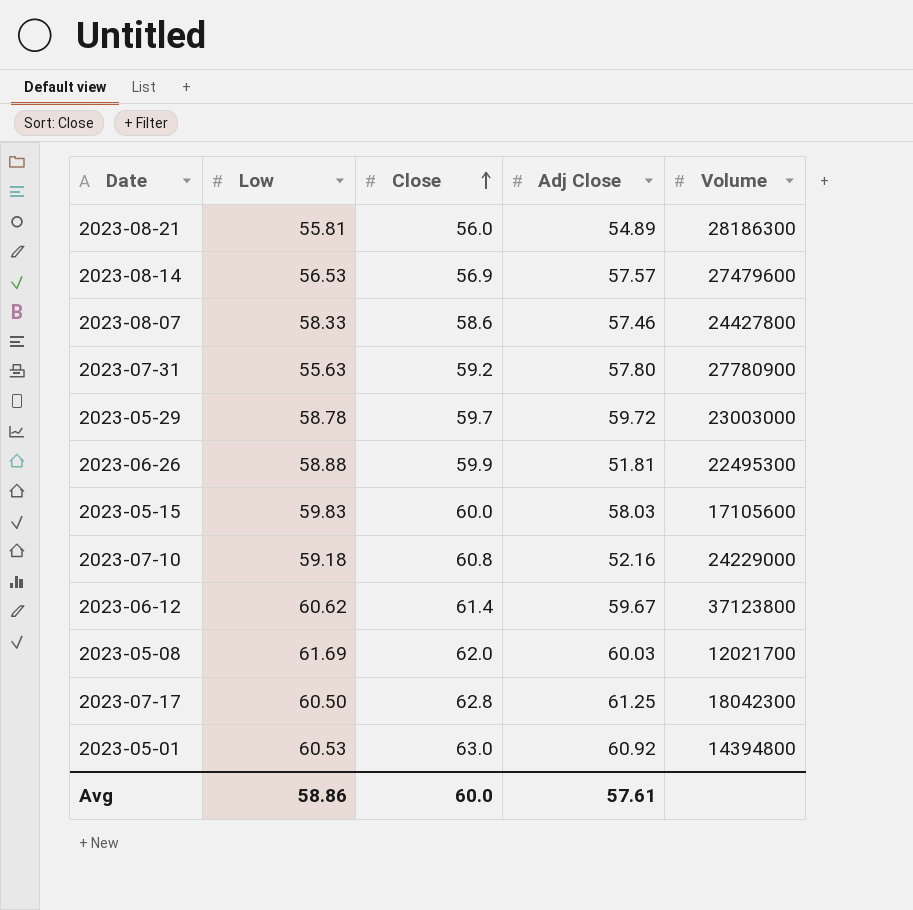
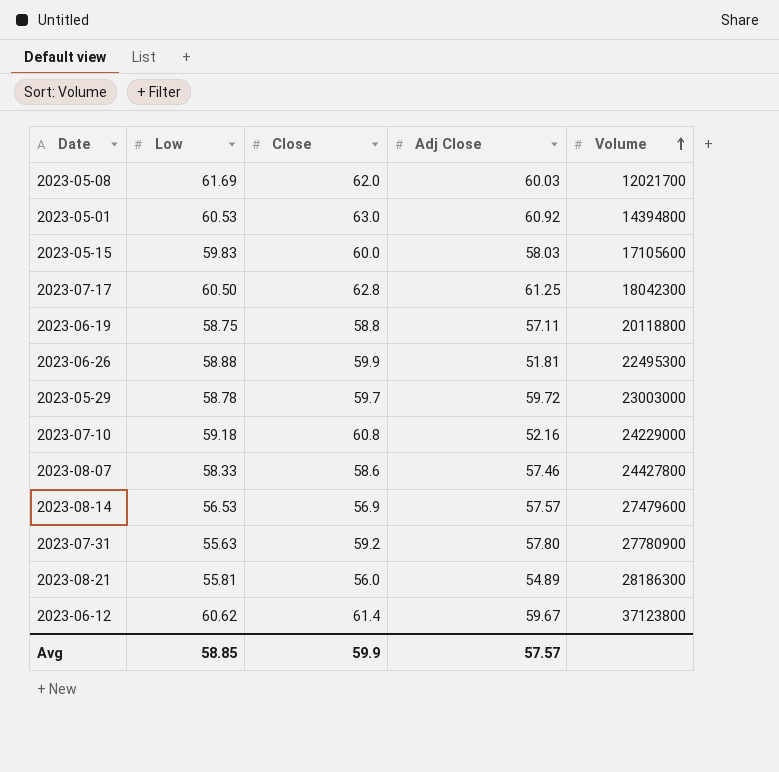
row order: Close ascending -> Volume ascending
row 2023-06-19: none -> 58.75 | 58.8 | 57.11 | 20118800
Avg | Low: 58.86 -> 58.85
Avg | Close: 60.0 -> 59.9
Avg | Adj Close: 57.61 -> 57.57

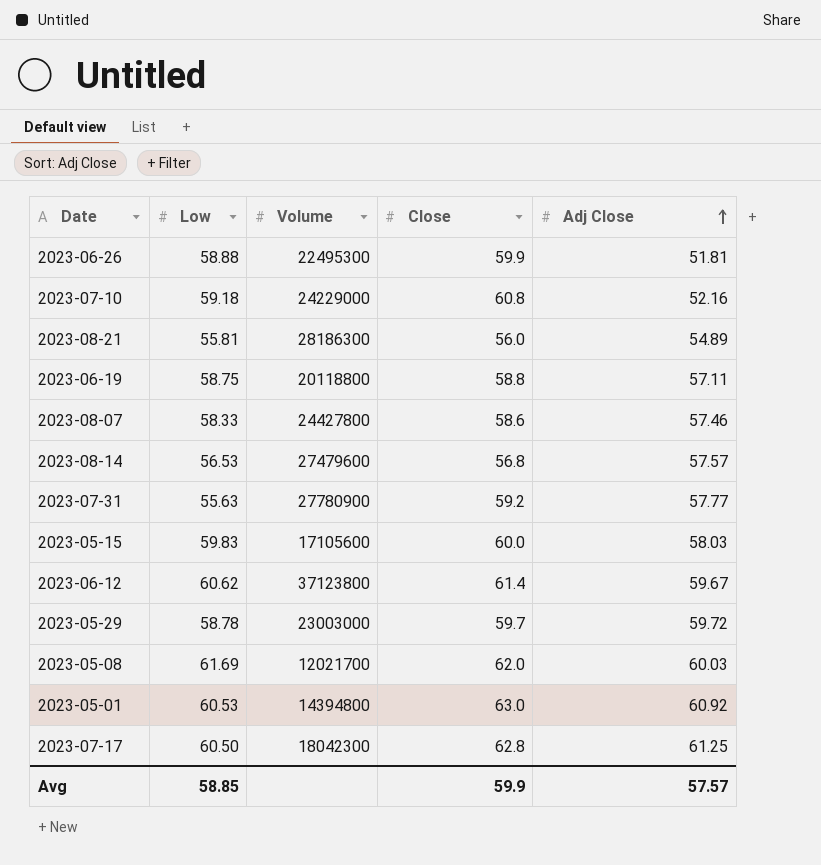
row order: Volume ascending -> Adj Close ascending
column Volume | position: 5 -> 3
2023-08-14 | Close: 56.9 -> 56.8
2023-07-31 | Adj Close: 57.80 -> 57.77

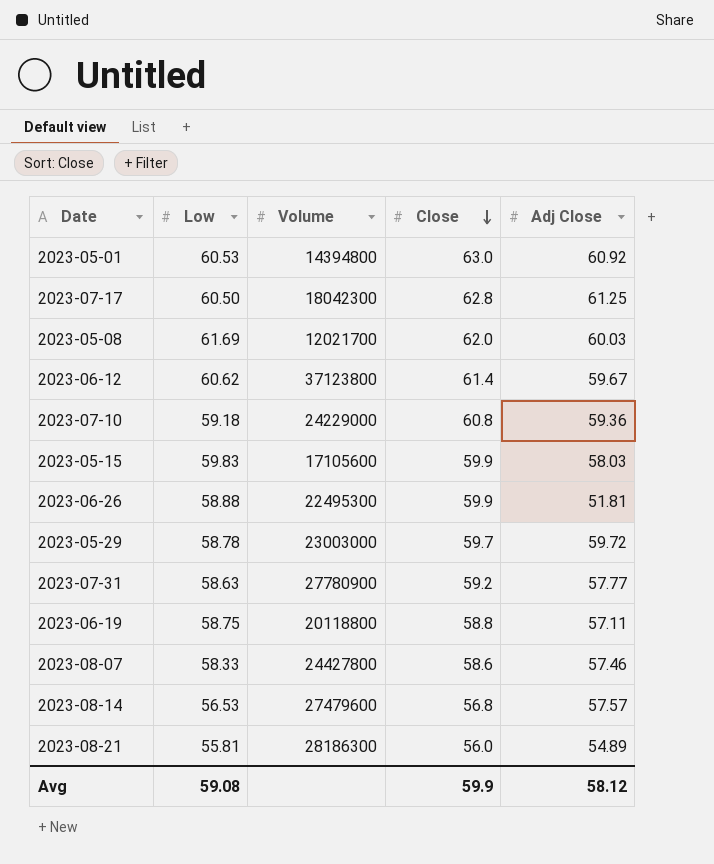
row order: Adj Close ascending -> Close descending
2023-07-10 | Adj Close: 52.16 -> 59.36
2023-05-15 | Close: 60.0 -> 59.9
2023-07-31 | Low: 55.63 -> 58.63
Avg | Low: 58.85 -> 59.08
Avg | Adj Close: 57.57 -> 58.12

